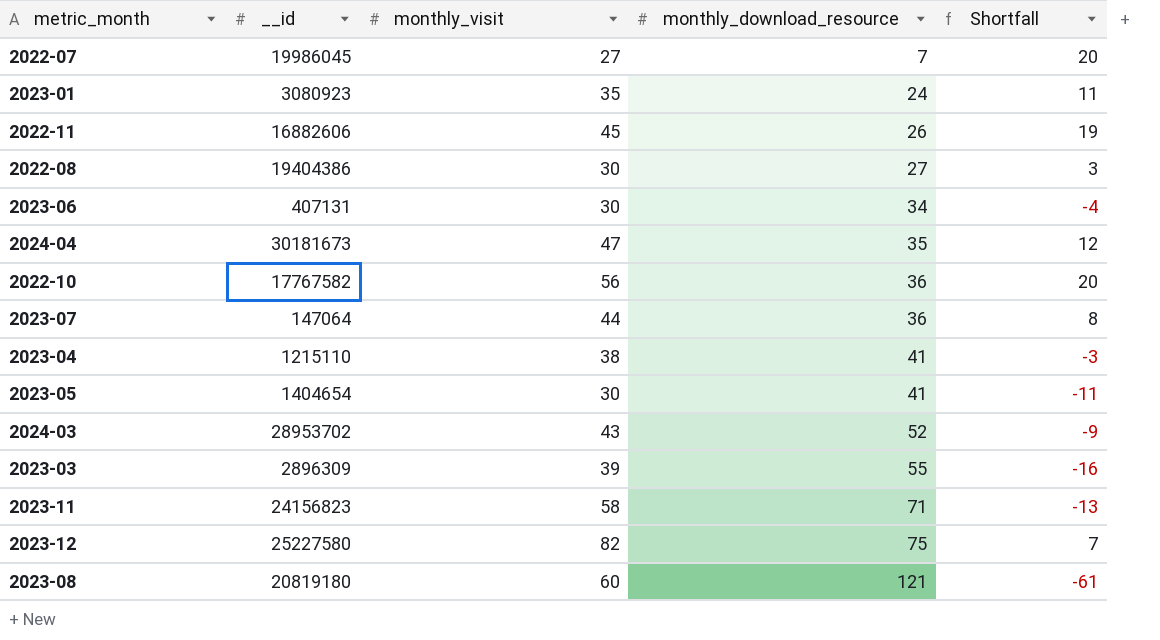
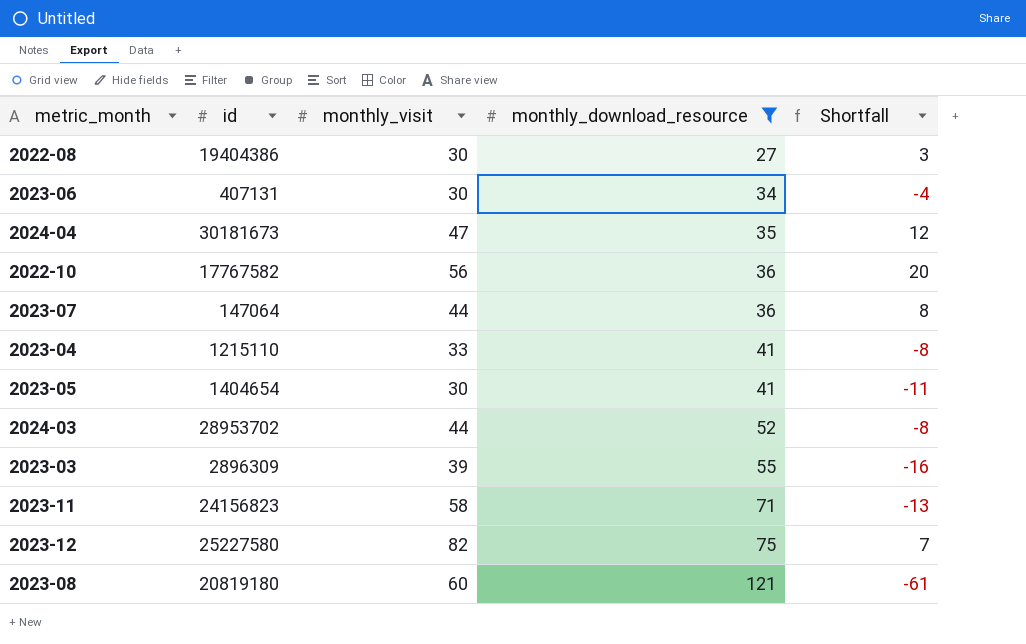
filter: none -> monthly_download_resource >= 27
column name: __id -> id
2023-04 | monthly_visit: 38 -> 33
2023-04 | Shortfall: -3 -> -8
2024-03 | monthly_visit: 43 -> 44
2024-03 | Shortfall: -9 -> -8

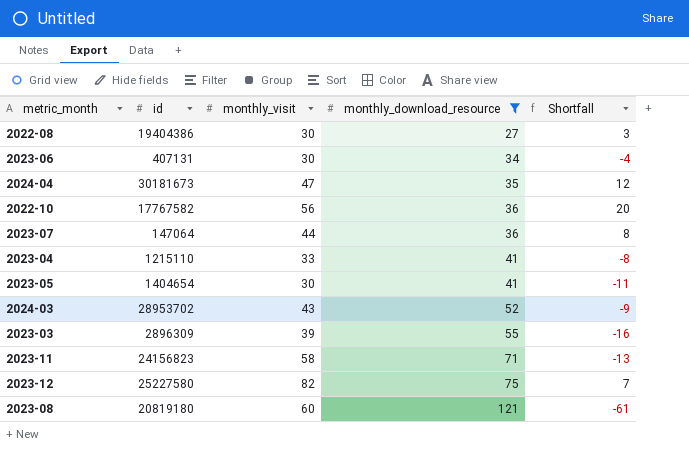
2024-03 | monthly_visit: 44 -> 43
2024-03 | Shortfall: -8 -> -9

